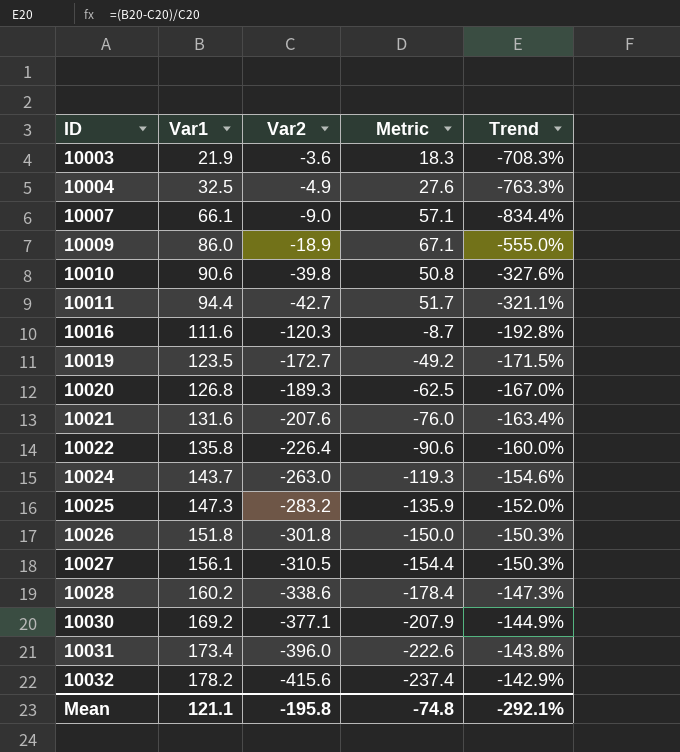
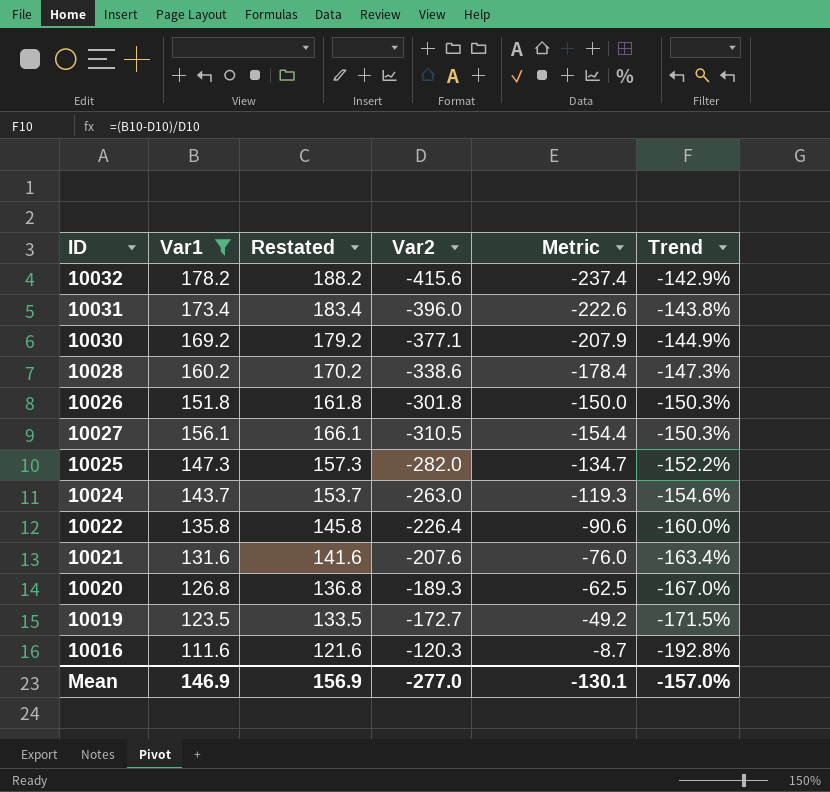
filter: none -> Var1 >= 111.6
row order: ID ascending -> Trend descending
column Restated | formula: none -> [Var1] + 10
10025 | Var2: -283.2 -> -282.0
10025 | Metric: -135.9 -> -134.7
10025 | Trend: -152.0% -> -152.2%
Mean | Var1: 121.1 -> 146.9
Mean | Var2: -195.8 -> -277.0
Mean | Metric: -74.8 -> -130.1
Mean | Trend: -292.1% -> -157.0%

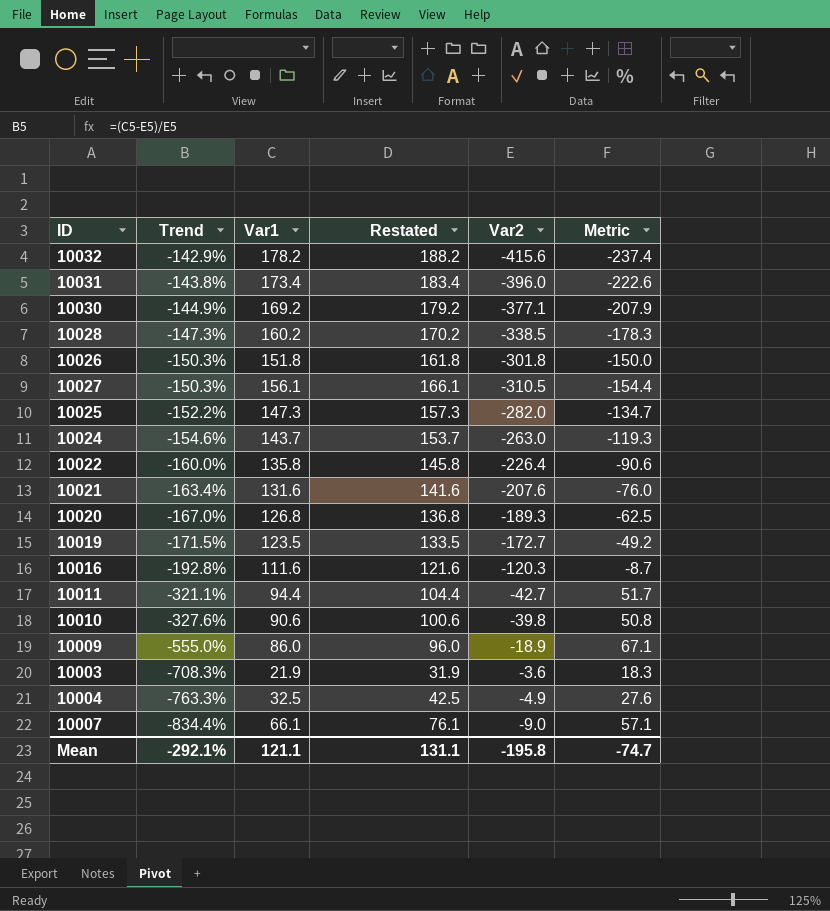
filter: Var1 >= 111.6 -> none
column Trend | position: 6 -> 2
10028 | Var2: -338.6 -> -338.5
10028 | Metric: -178.4 -> -178.3
Mean | Trend: -157.0% -> -292.1%
Mean | Var1: 146.9 -> 121.1
Mean | Restated: 156.9 -> 131.1
Mean | Var2: -277.0 -> -195.8
Mean | Metric: -130.1 -> -74.7

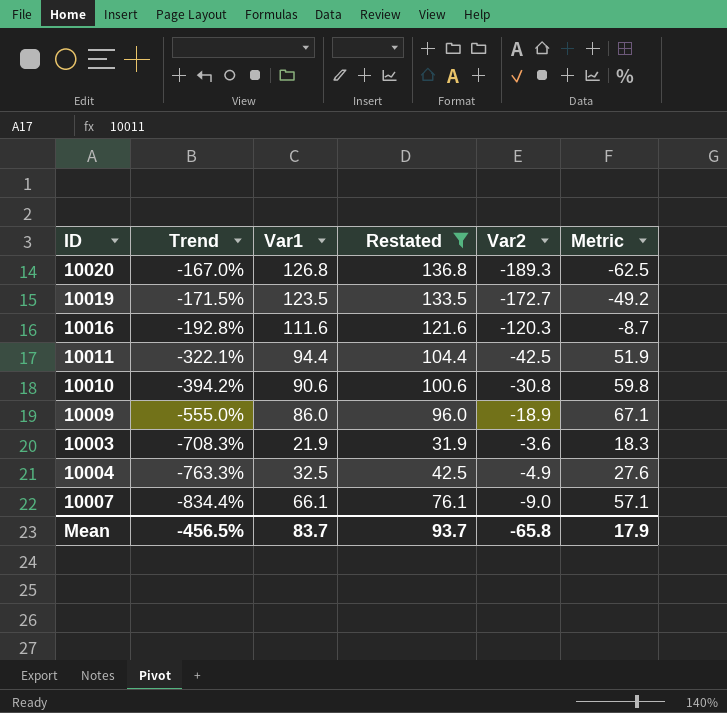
filter: none -> Restated <= 136.8
10011 | Trend: -321.1% -> -322.1%
10011 | Var2: -42.7 -> -42.5
10011 | Metric: 51.7 -> 51.9
10010 | Trend: -327.6% -> -394.2%
10010 | Var2: -39.8 -> -30.8
10010 | Metric: 50.8 -> 59.8
Mean | Trend: -292.1% -> -456.5%
Mean | Var1: 121.1 -> 83.7
Mean | Restated: 131.1 -> 93.7
Mean | Var2: -195.8 -> -65.8
Mean | Metric: -74.7 -> 17.9

